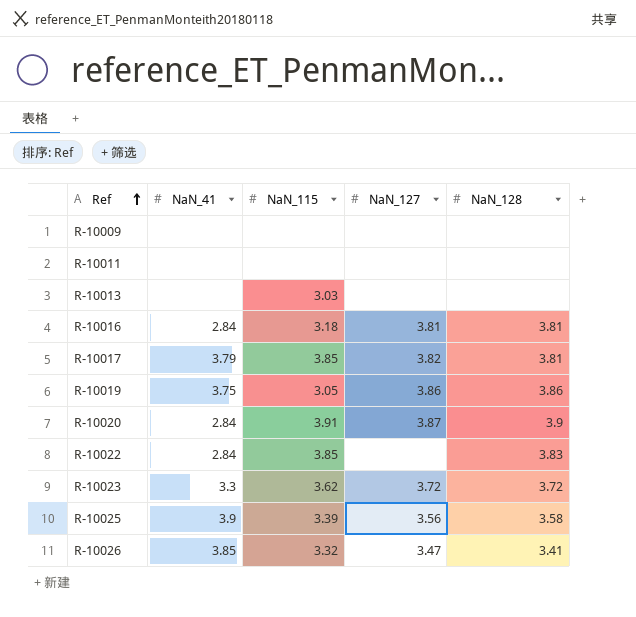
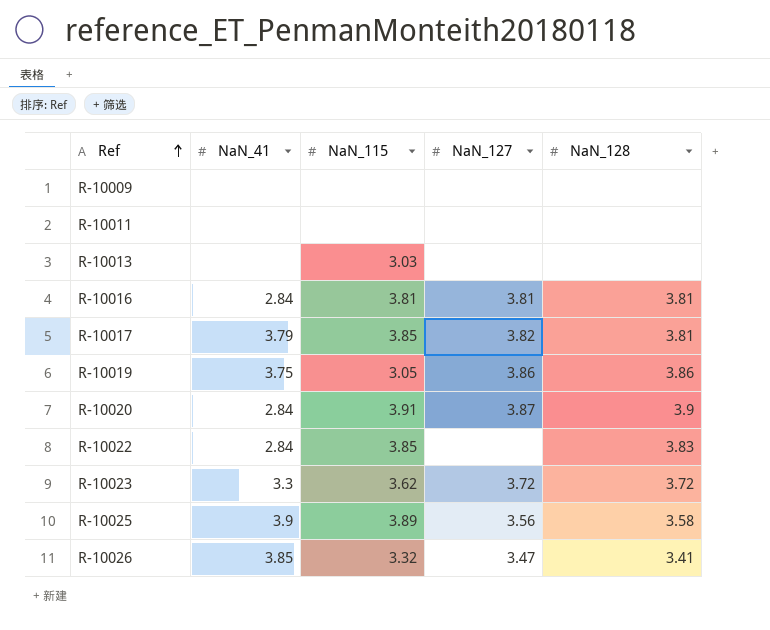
R-10016 | NaN_115: 3.18 -> 3.81
R-10025 | NaN_115: 3.39 -> 3.89

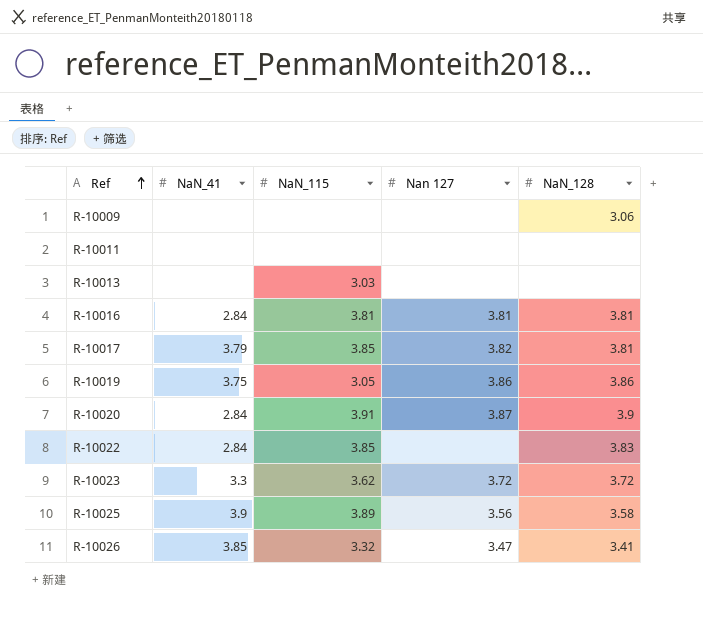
column name: NaN_127 -> Nan 127
R-10009 | NaN_128: none -> 3.06

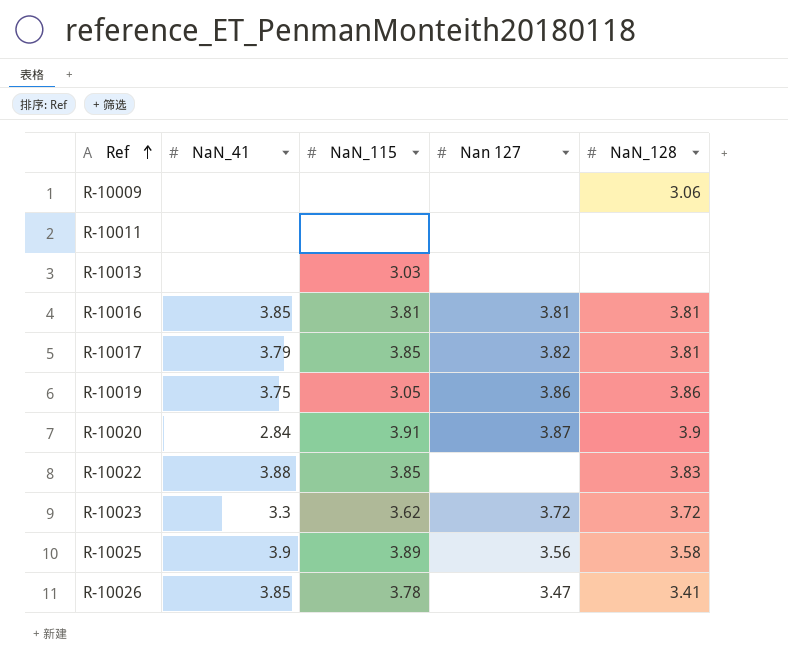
R-10016 | NaN_41: 2.84 -> 3.85
R-10022 | NaN_41: 2.84 -> 3.88
R-10026 | NaN_115: 3.32 -> 3.78

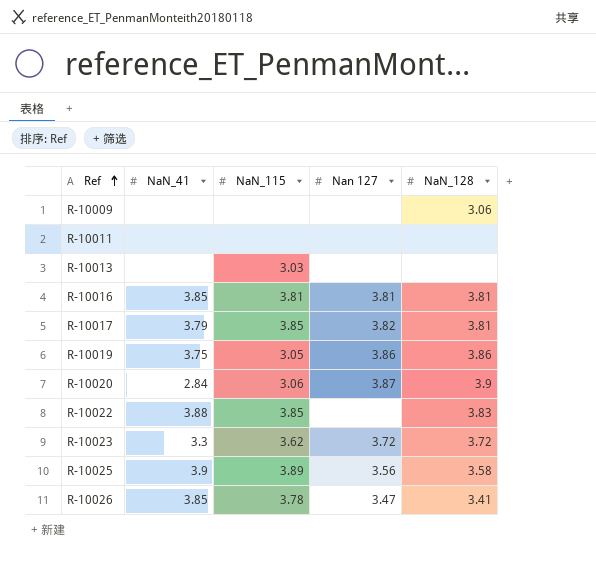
R-10020 | NaN_115: 3.91 -> 3.06

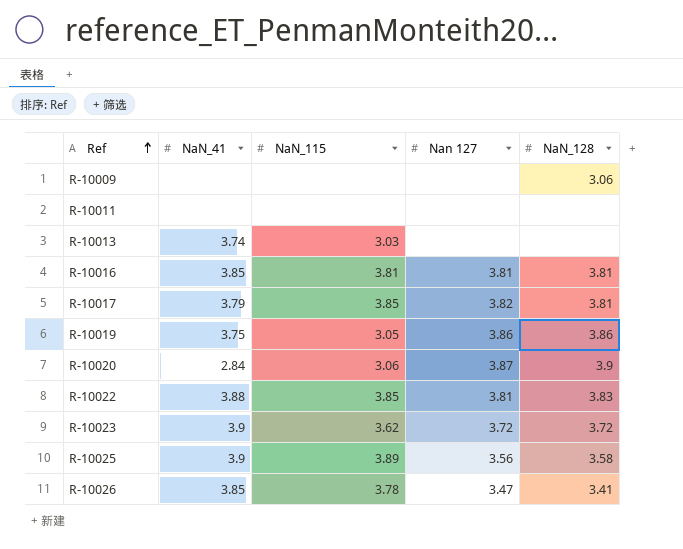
R-10013 | NaN_41: none -> 3.74
R-10022 | Nan 127: none -> 3.81
R-10023 | NaN_41: 3.3 -> 3.9

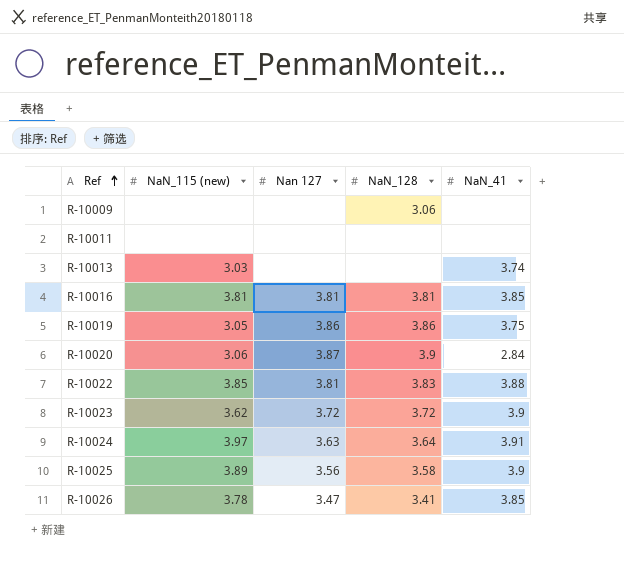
column name: NaN_115 -> NaN_115 (new)
column NaN_41 | position: 2 -> 5
row R-10017: 3.79 | 3.85 | 3.82 | 3.81 -> none
row R-10024: none -> 3.97 | 3.63 | 3.64 | 3.91

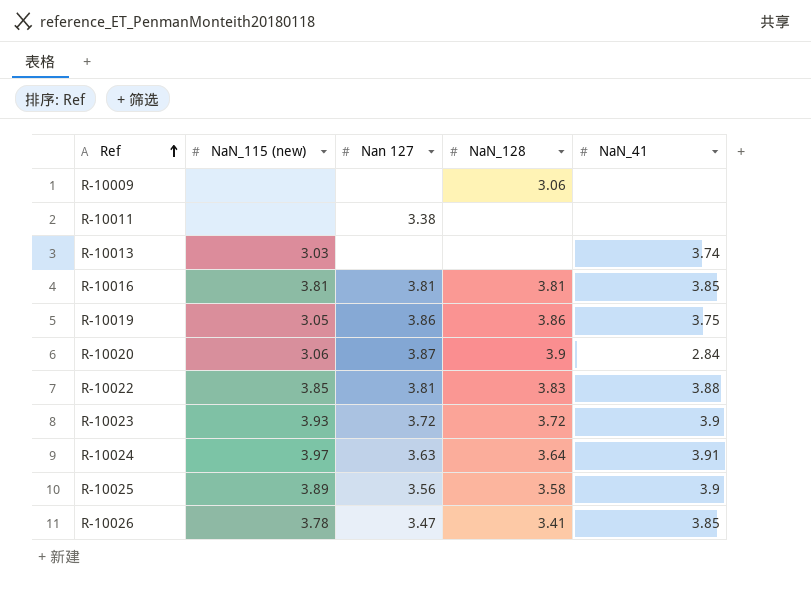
R-10011 | Nan 127: none -> 3.38
R-10023 | NaN_115 (new): 3.62 -> 3.93

